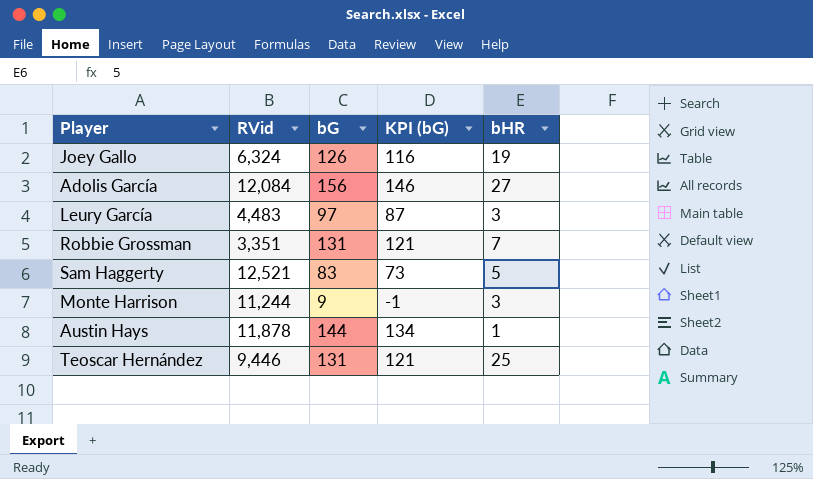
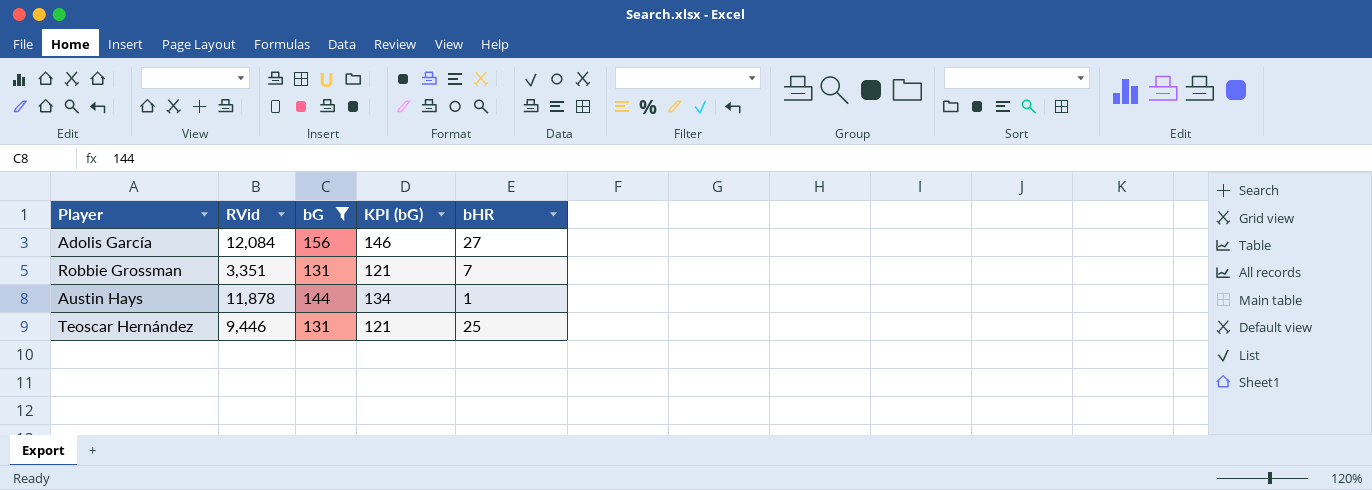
filter: none -> bG >= 131

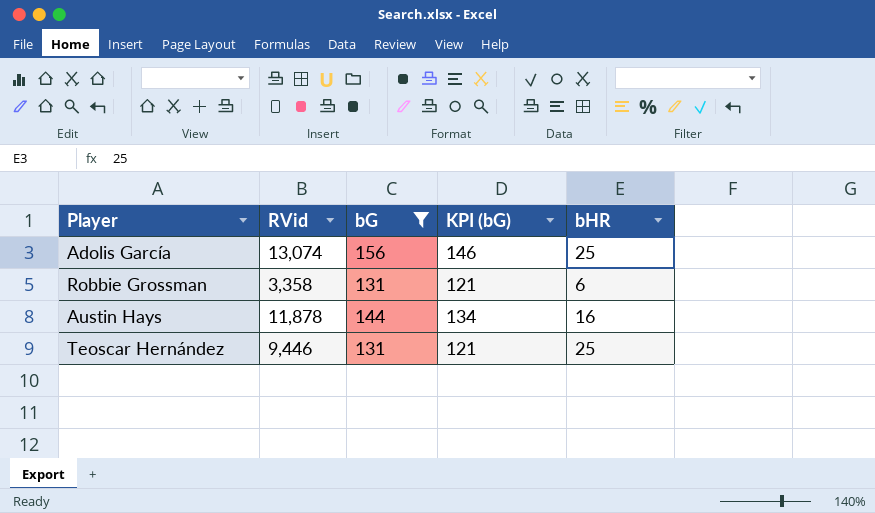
Adolis García | RVid: 12,084 -> 13,074
Adolis García | bHR: 27 -> 25
Robbie Grossman | RVid: 3,351 -> 3,358
Robbie Grossman | bHR: 7 -> 6
Austin Hays | bHR: 1 -> 16

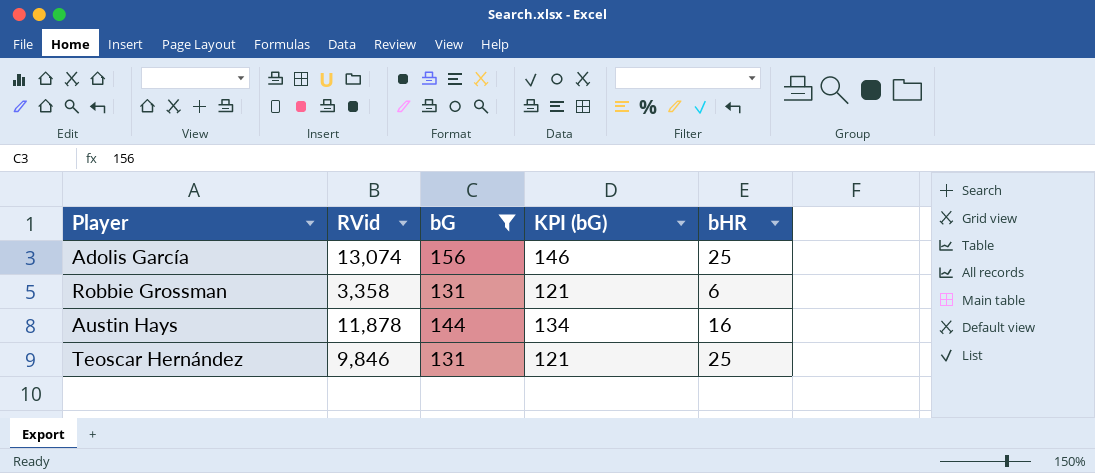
Teoscar Hernández | RVid: 9,446 -> 9,846

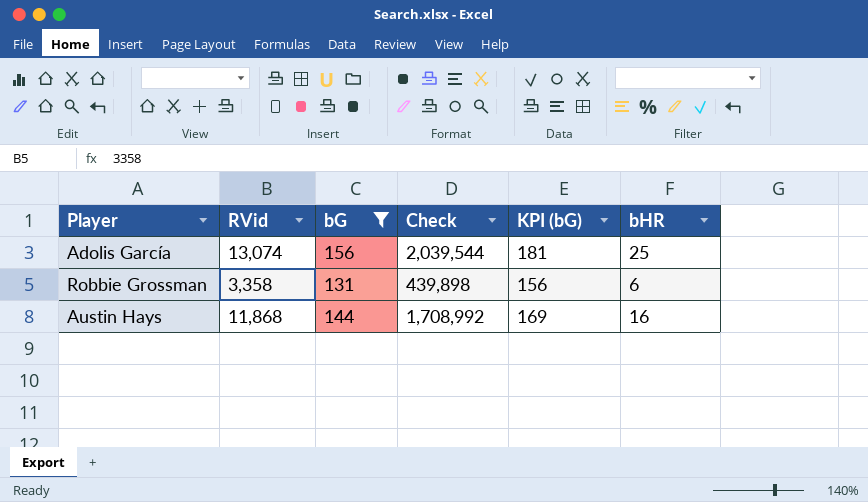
column Check | formula: none -> [RVid] * [bG]
column KPI (bG) | formula: [bG] - 10 -> [bG] + 25
row Teoscar Hernández: 9,846 | 131 | 121 | 25 -> none
Austin Hays | RVid: 11,878 -> 11,868

